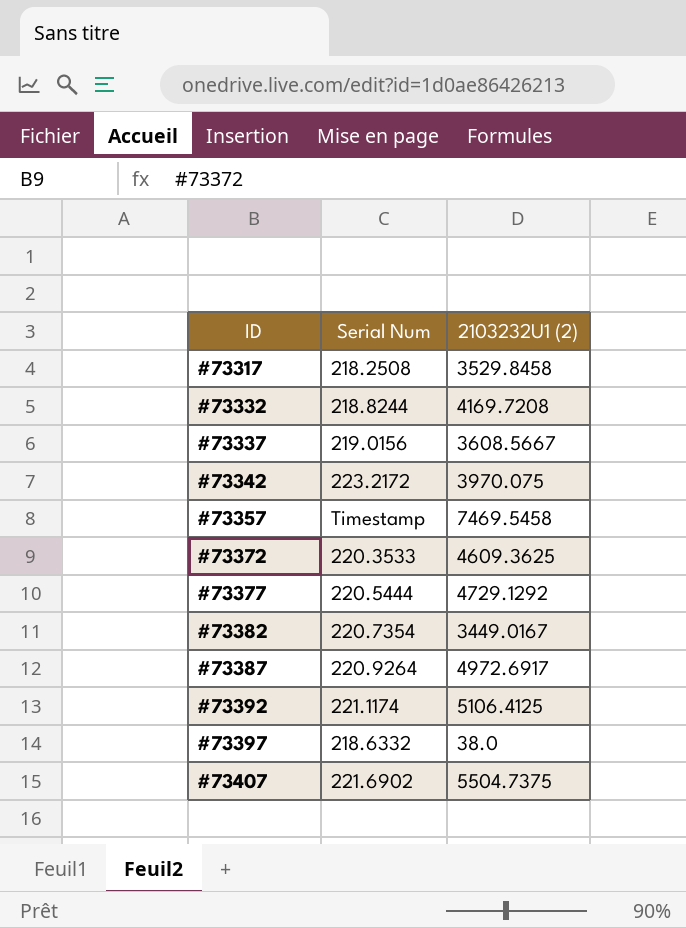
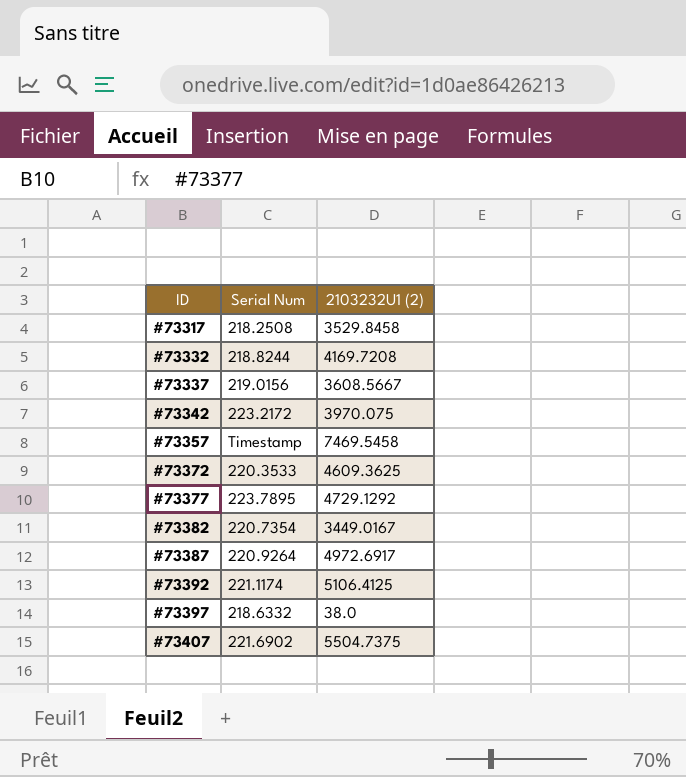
#73377 | Serial Num: 220.5444 -> 223.7895

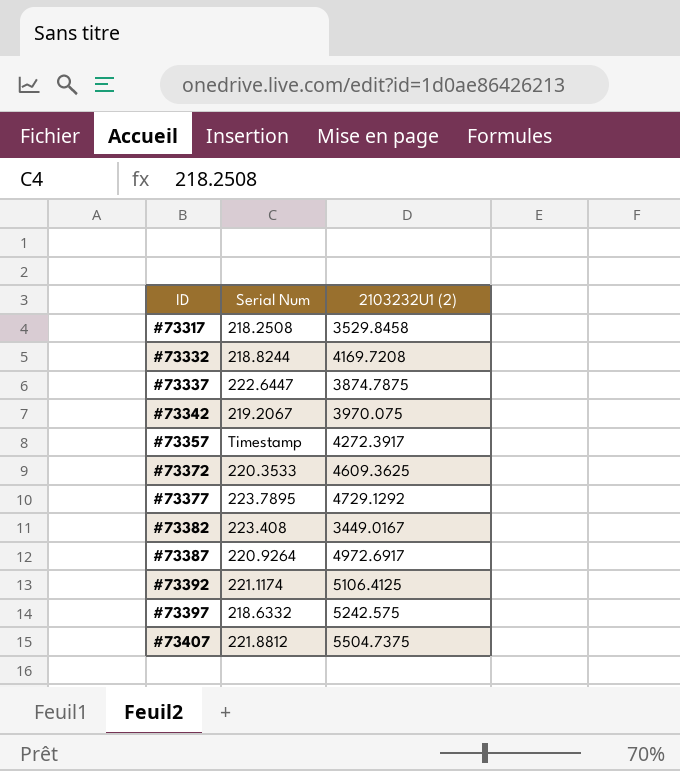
#73337 | Serial Num: 219.0156 -> 222.6447
#73337 | 2103232U1 (2): 3608.5667 -> 3874.7875
#73342 | Serial Num: 223.2172 -> 219.2067
#73357 | 2103232U1 (2): 7469.5458 -> 4272.3917
#73382 | Serial Num: 220.7354 -> 223.408
#73397 | 2103232U1 (2): 38.0 -> 5242.575
#73407 | Serial Num: 221.6902 -> 221.8812

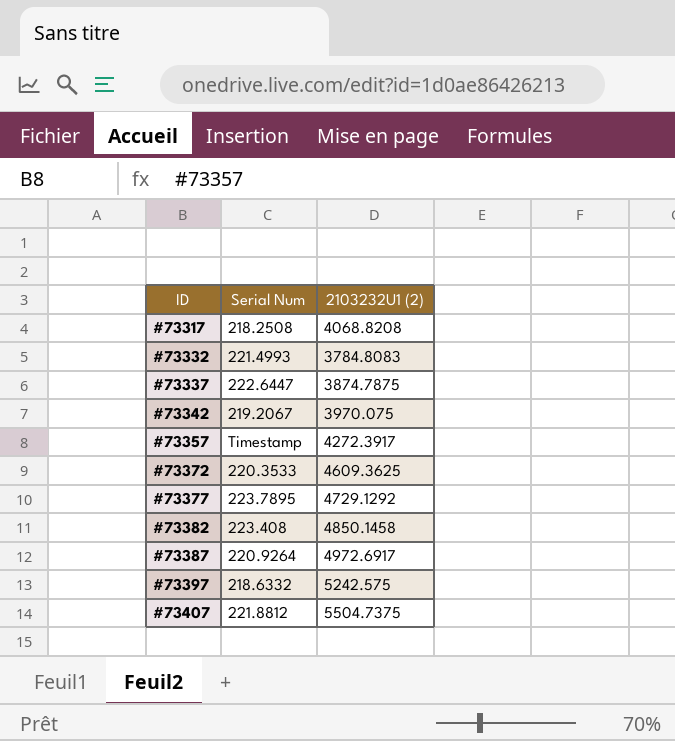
row #73392: 221.1174 | 5106.4125 -> none
#73317 | 2103232U1 (2): 3529.8458 -> 4068.8208
#73332 | Serial Num: 218.8244 -> 221.4993
#73332 | 2103232U1 (2): 4169.7208 -> 3784.8083
#73382 | 2103232U1 (2): 3449.0167 -> 4850.1458

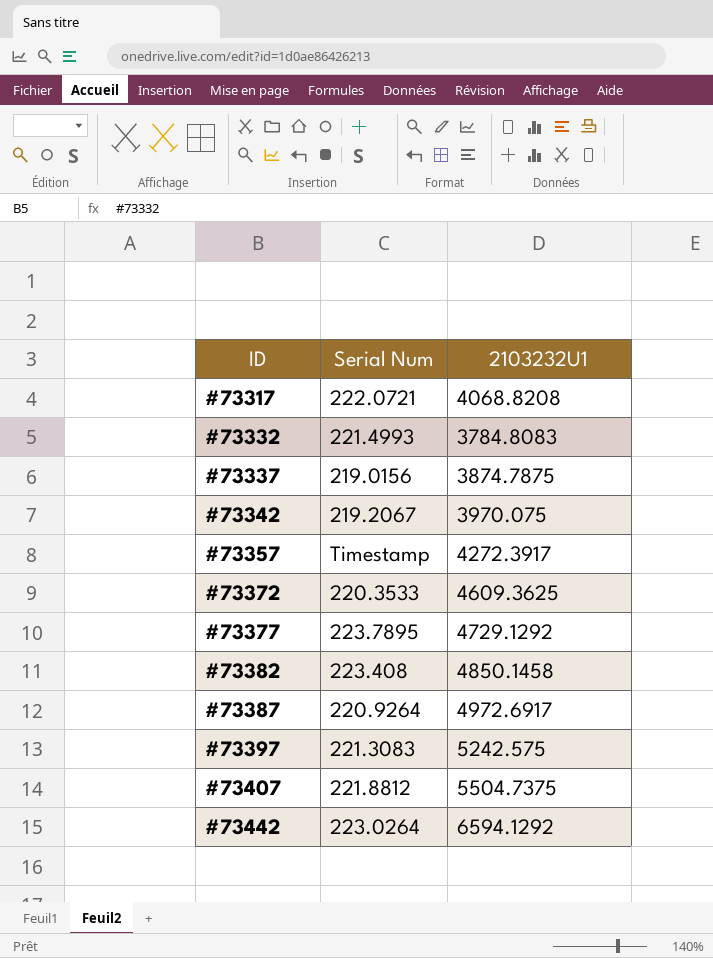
column name: 2103232U1 (2) -> 2103232U1
#73317 | Serial Num: 218.2508 -> 222.0721
#73337 | Serial Num: 222.6447 -> 219.0156
#73397 | Serial Num: 218.6332 -> 221.3083
row #73442: none -> 223.0264 | 6594.1292

